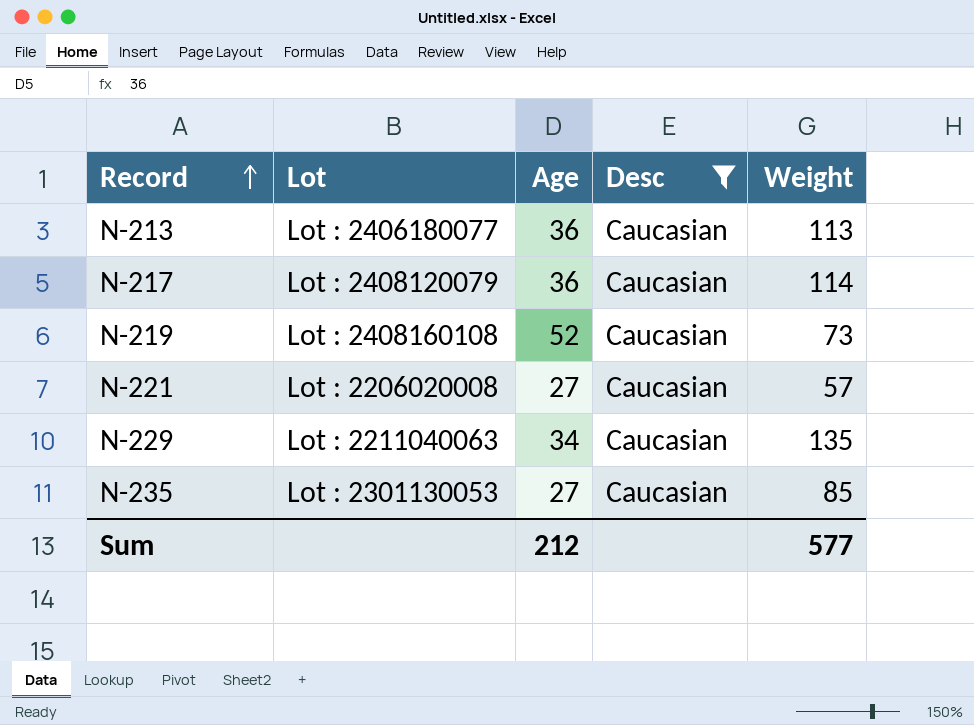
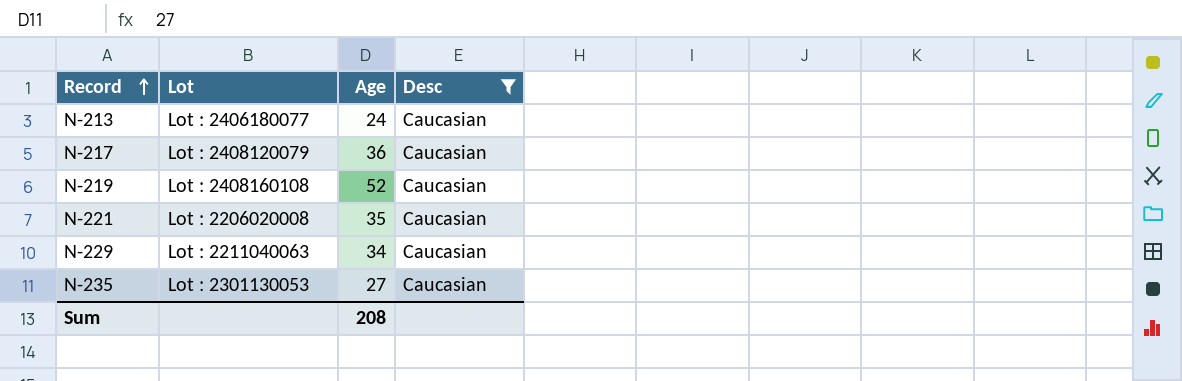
column Weight | position: 5 -> none
N-213 | Age: 36 -> 24
N-221 | Age: 27 -> 35
Sum | Age: 212 -> 208

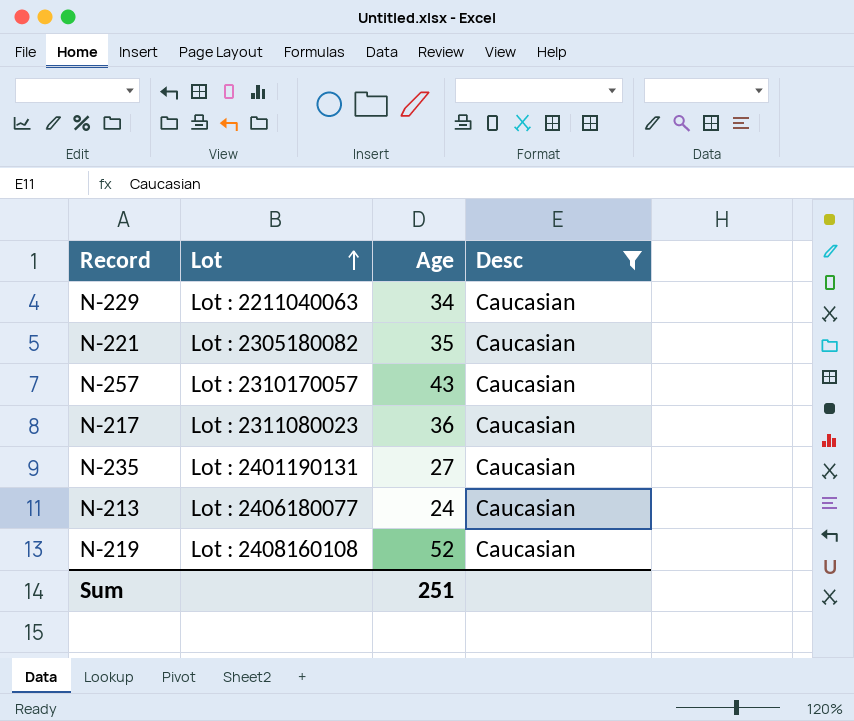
row order: Record ascending -> Lot ascending
N-221 | Lot: Lot : 2206020008 -> Lot : 2305180082
row N-257: none -> Lot : 2310170057 | 43 | Caucasian
N-217 | Lot: Lot : 2408120079 -> Lot : 2311080023
N-235 | Lot: Lot : 2301130053 -> Lot : 2401190131
Sum | Age: 208 -> 251

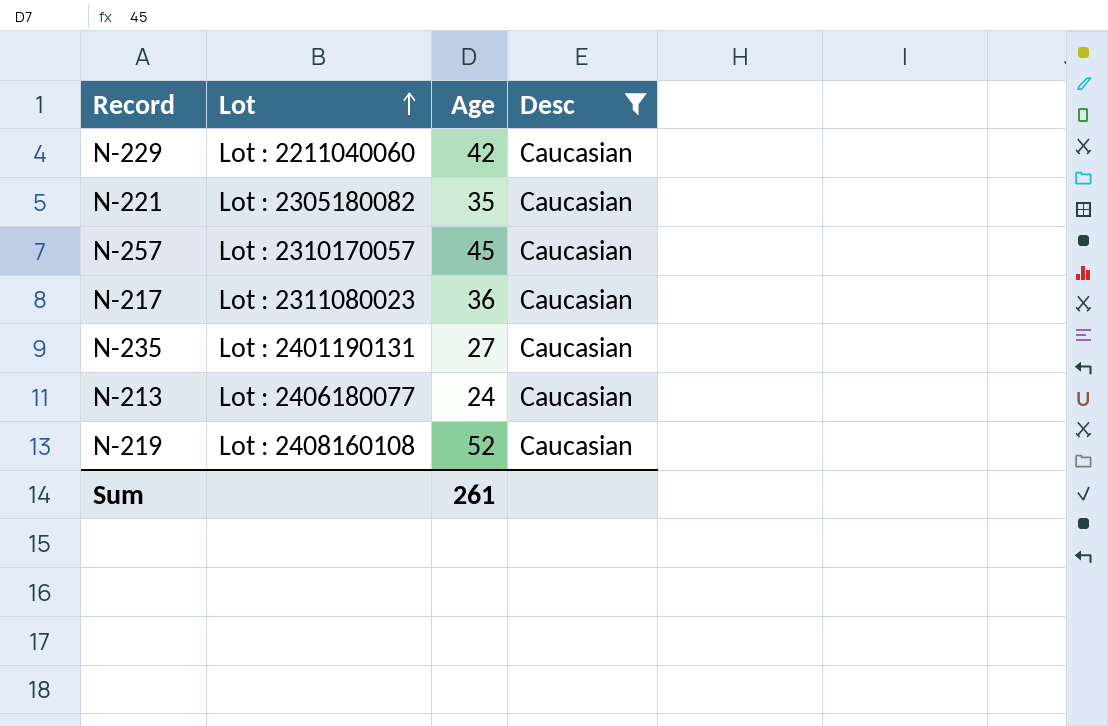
N-229 | Lot: Lot : 2211040063 -> Lot : 2211040060
N-229 | Age: 34 -> 42
N-257 | Age: 43 -> 45
Sum | Age: 251 -> 261

